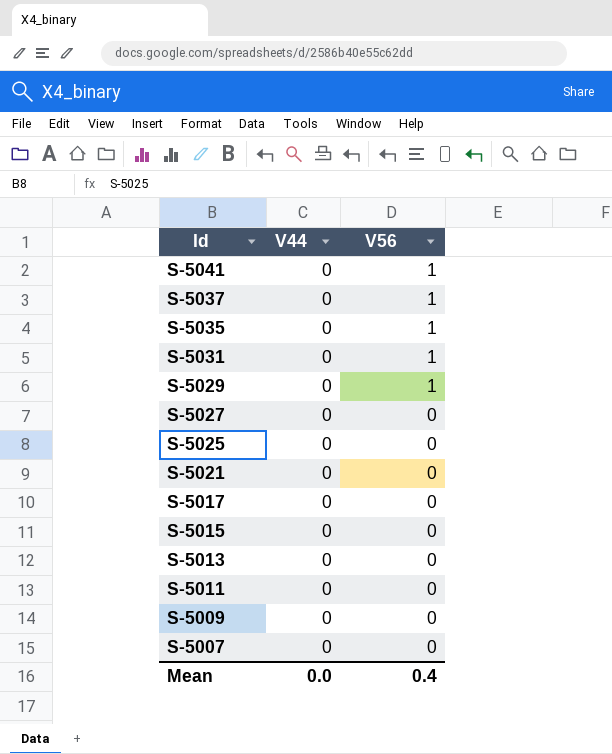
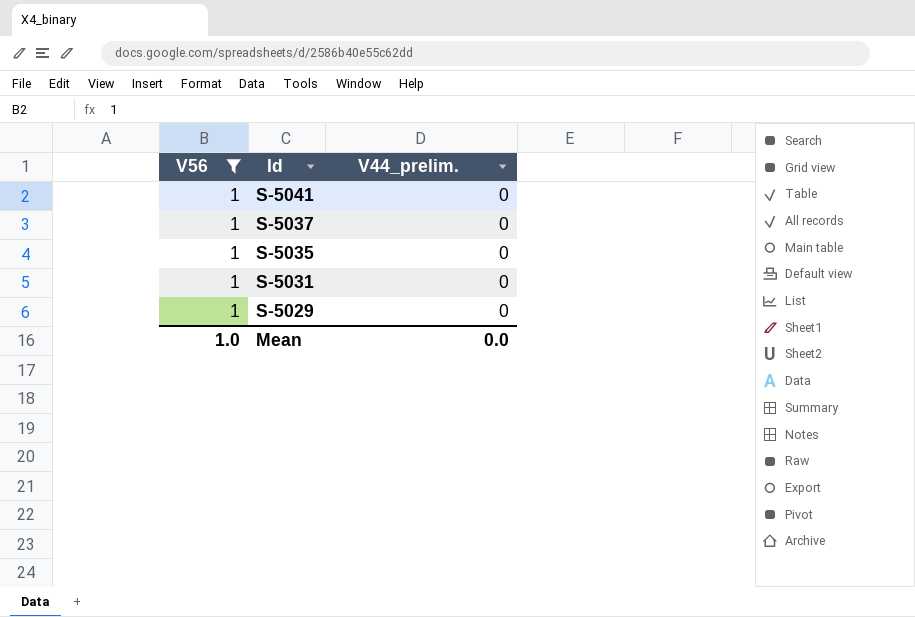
filter: none -> V56 = 1
column V56 | position: 3 -> 1
column name: V44 -> V44_prelim.
Mean | V56: 0.4 -> 1.0

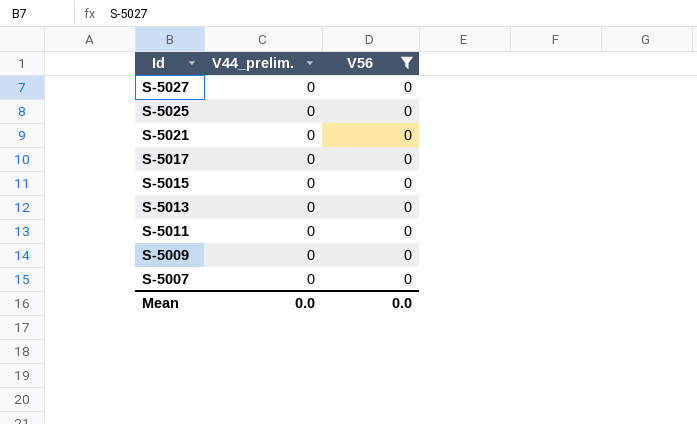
filter: V56 = 1 -> V56 = 0
column V56 | position: 1 -> 3
Mean | V56: 1.0 -> 0.0

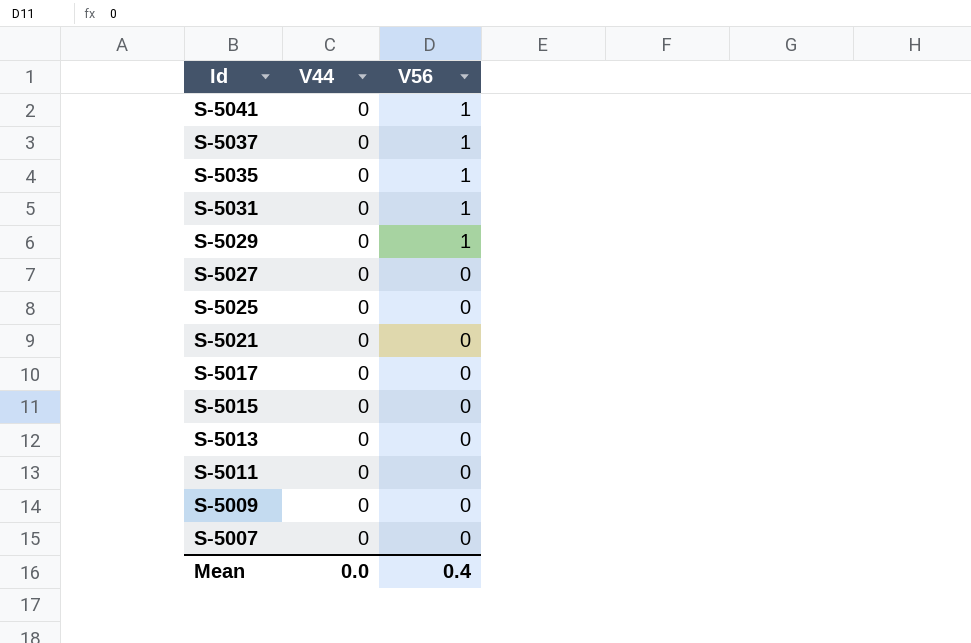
filter: V56 = 0 -> none
column name: V44_prelim. -> V44
Mean | V56: 0.0 -> 0.4

